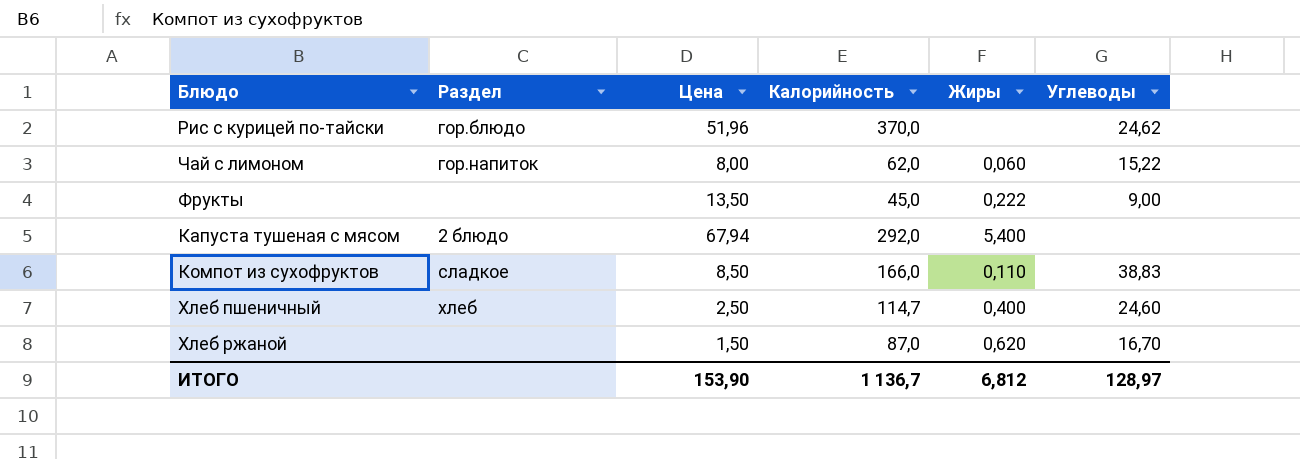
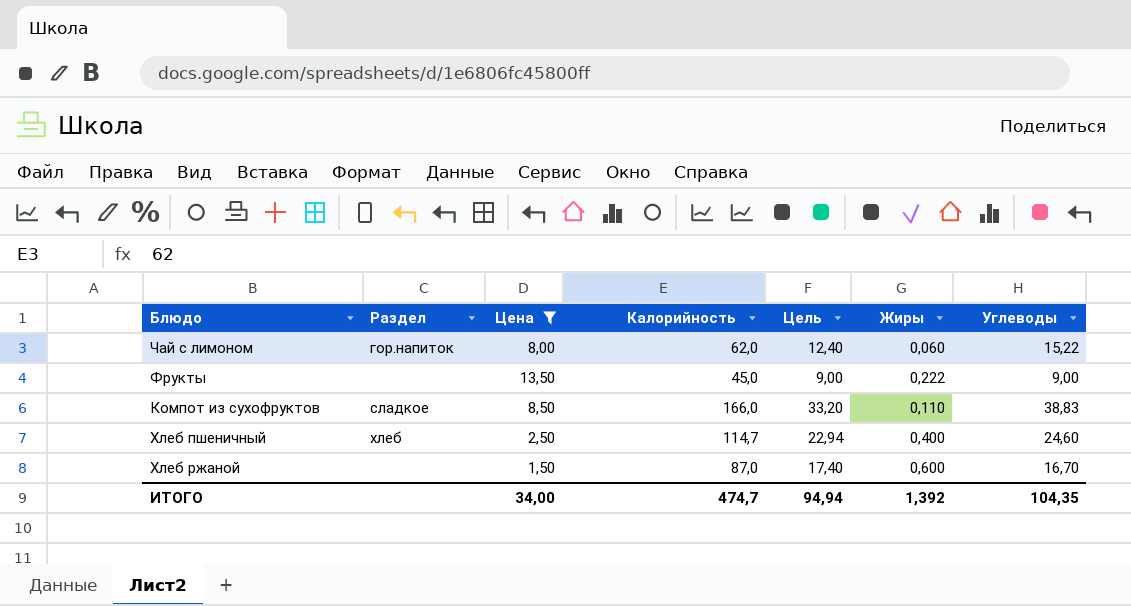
filter: none -> Цена <= 13,50
column Цель | formula: none -> [Калорийность] * 0,2
Хлеб ржаной | Жиры: 0,620 -> 0,600
ИТОГО | Цена: 153,90 -> 34,00
ИТОГО | Калорийность: 1 136,7 -> 474,7
ИТОГО | Жиры: 6,812 -> 1,392
ИТОГО | Углеводы: 128,97 -> 104,35

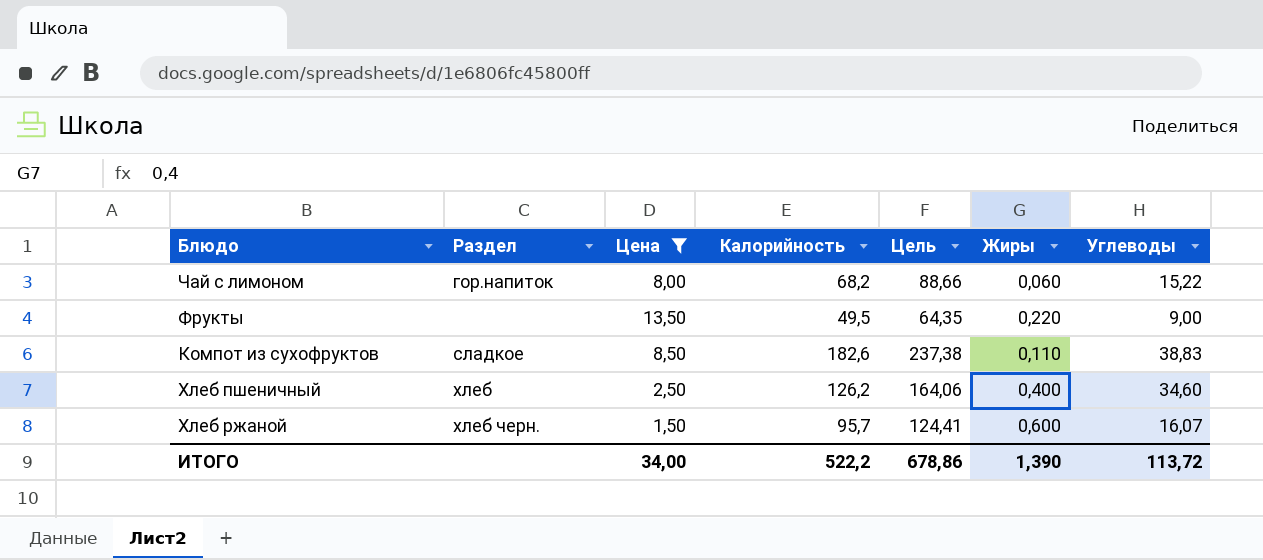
column Цель | formula: [Калорийность] * 0,2 -> [Калорийность] * 1,3
Чай с лимоном | Калорийность: 62,0 -> 68,2
Фрукты | Калорийность: 45,0 -> 49,5
Фрукты | Жиры: 0,222 -> 0,220
Компот из сухофруктов | Калорийность: 166,0 -> 182,6
Хлеб пшеничный | Калорийность: 114,7 -> 126,2
Хлеб пшеничный | Углеводы: 24,60 -> 34,60
Хлеб ржаной | Раздел: none -> хлеб черн.
Хлеб ржаной | Калорийность: 87,0 -> 95,7
Хлеб ржаной | Углеводы: 16,70 -> 16,07
ИТОГО | Калорийность: 474,7 -> 522,2
ИТОГО | Цель: 94,94 -> 678,86
ИТОГО | Жиры: 1,392 -> 1,390
ИТОГО | Углеводы: 104,35 -> 113,72

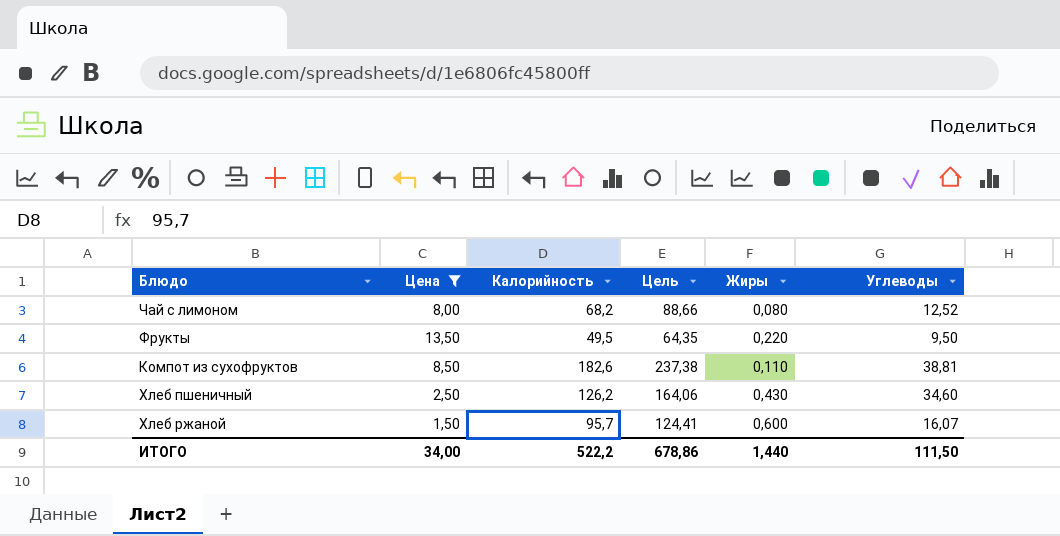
column Раздел | position: 2 -> none
Чай с лимоном | Жиры: 0,060 -> 0,080
Чай с лимоном | Углеводы: 15,22 -> 12,52
Фрукты | Углеводы: 9,00 -> 9,50
Компот из сухофруктов | Углеводы: 38,83 -> 38,81
Хлеб пшеничный | Жиры: 0,400 -> 0,430
ИТОГО | Жиры: 1,390 -> 1,440
ИТОГО | Углеводы: 113,72 -> 111,50

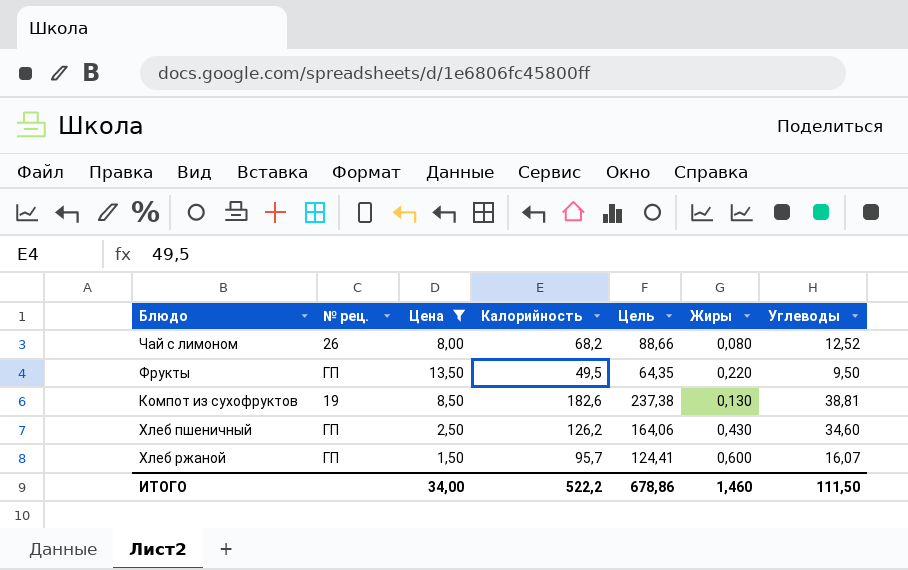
column № рец. | position: none -> 2
Компот из сухофруктов | Жиры: 0,110 -> 0,130
ИТОГО | Жиры: 1,440 -> 1,460

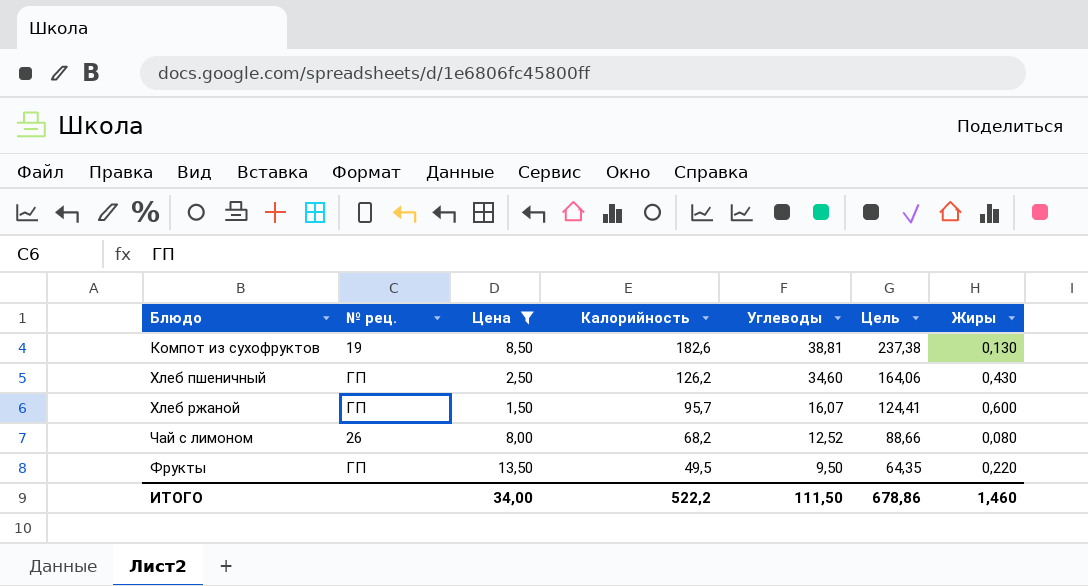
row order: none -> Калорийность descending
column Углеводы | position: 7 -> 5

